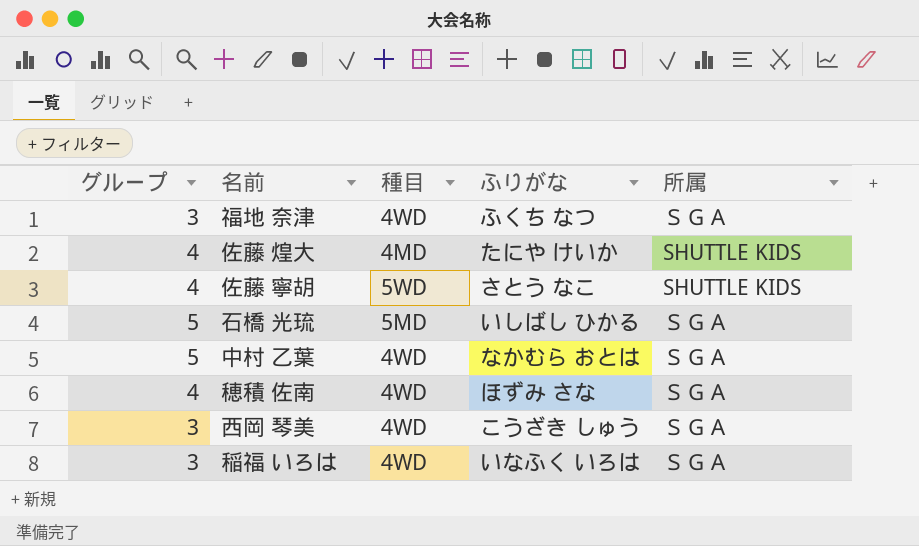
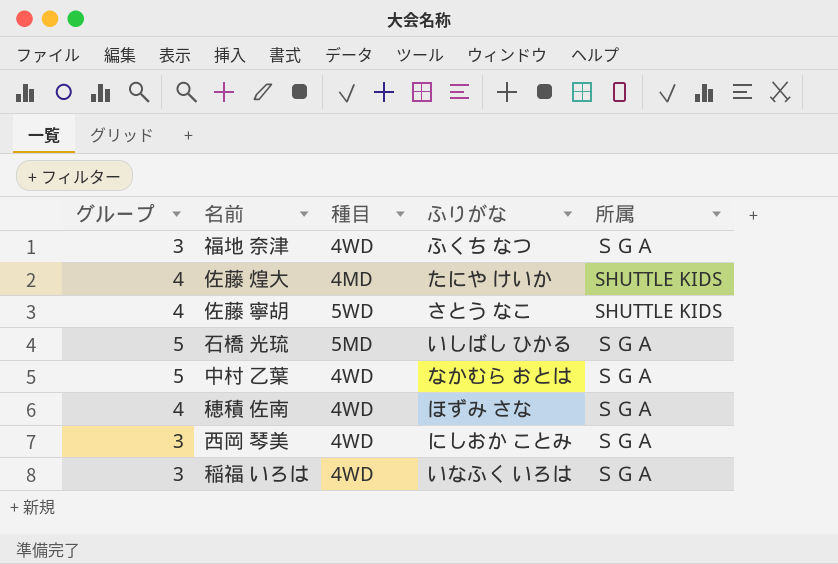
西岡 琴美 | ふりがな: こうざき しゅう -> にしおか ことみ

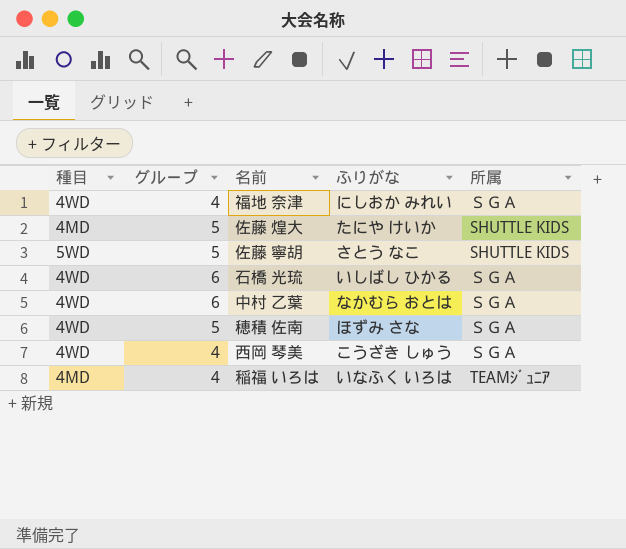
column 種目 | position: 3 -> 1
福地 奈津 | グループ: 3 -> 4
福地 奈津 | ふりがな: ふくち なつ -> にしおか みれい
佐藤 煌大 | グループ: 4 -> 5
佐藤 寧胡 | グループ: 4 -> 5
石橋 光琉 | 種目: 5MD -> 4WD
石橋 光琉 | グループ: 5 -> 6
中村 乙葉 | グループ: 5 -> 6
穂積 佐南 | グループ: 4 -> 5
西岡 琴美 | グループ: 3 -> 4
西岡 琴美 | ふりがな: にしおか ことみ -> こうざき しゅう
稲福 いろは | 種目: 4WD -> 4MD
稲福 いろは | グループ: 3 -> 4
稲福 いろは | 所属: ＳＧＡ -> TEAMｼﾞｭﾆｱ

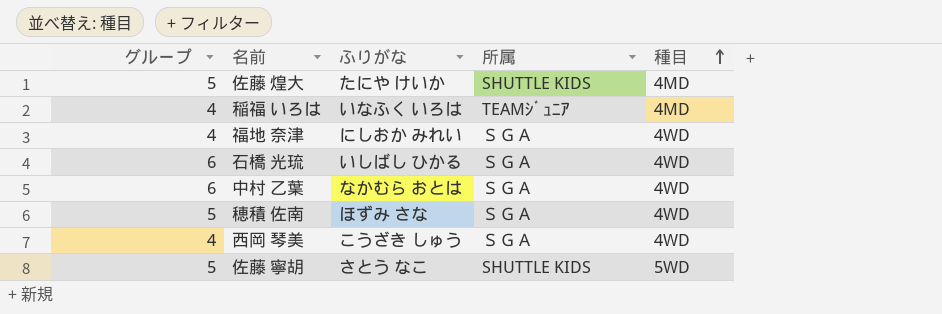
row order: none -> 種目 ascending
column 種目 | position: 1 -> 5

